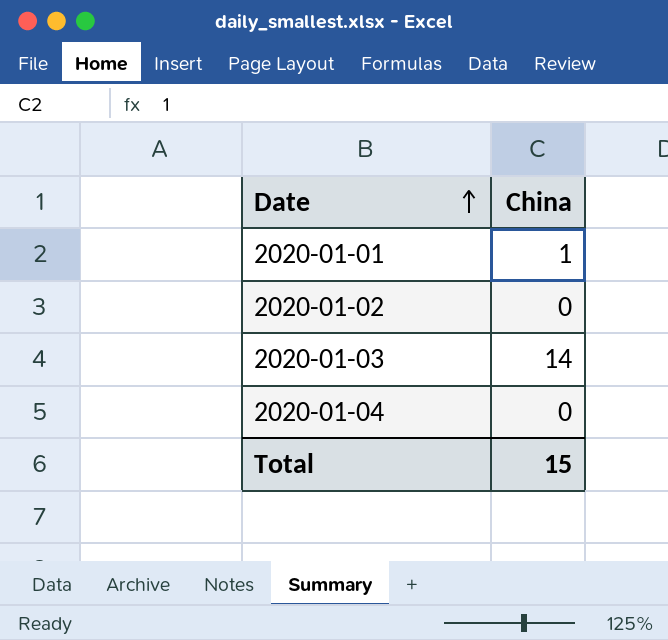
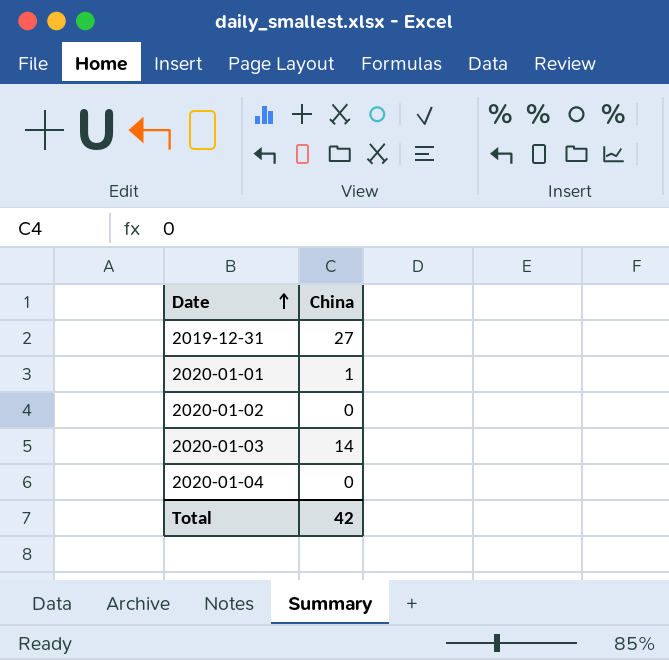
row 2019-12-31: none -> 27
Total | China: 15 -> 42

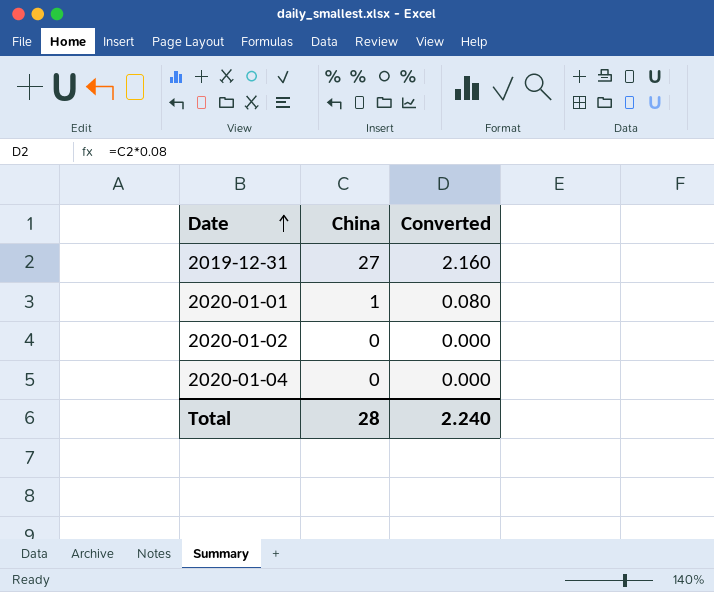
column Converted | formula: none -> [China] * 0.08
row 2020-01-03: 14 -> none
Total | China: 42 -> 28

